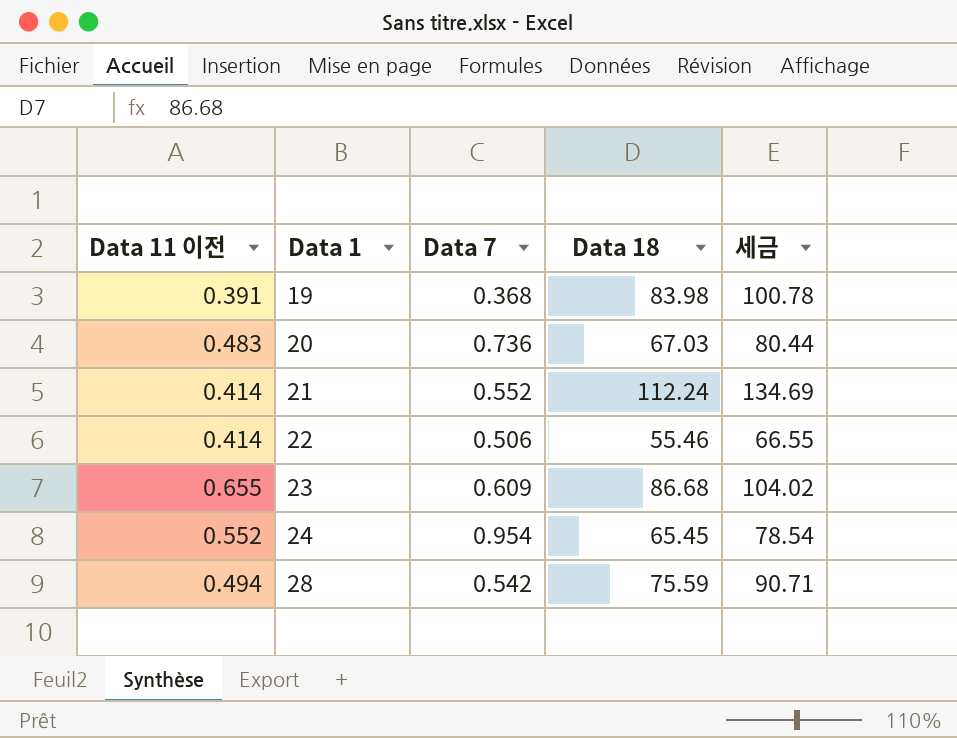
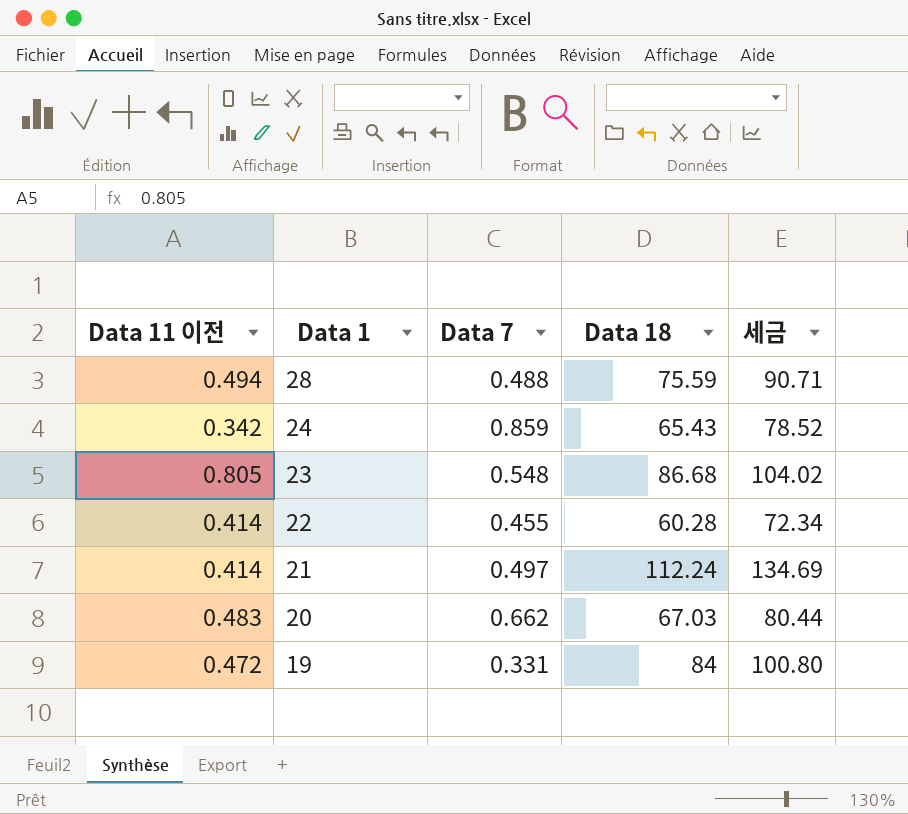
row order: Data 1 ascending -> Data 1 descending
28 | Data 7: 0.542 -> 0.488
24 | Data 11 이전: 0.552 -> 0.342
24 | Data 7: 0.954 -> 0.859
24 | Data 18: 65.45 -> 65.43
24 | 세금: 78.54 -> 78.52
23 | Data 11 이전: 0.655 -> 0.805
23 | Data 7: 0.609 -> 0.548
22 | Data 7: 0.506 -> 0.455
22 | Data 18: 55.46 -> 60.28
22 | 세금: 66.55 -> 72.34
21 | Data 7: 0.552 -> 0.497
20 | Data 7: 0.736 -> 0.662
19 | Data 11 이전: 0.391 -> 0.472
19 | Data 7: 0.368 -> 0.331
19 | Data 18: 83.98 -> 84
19 | 세금: 100.78 -> 100.80

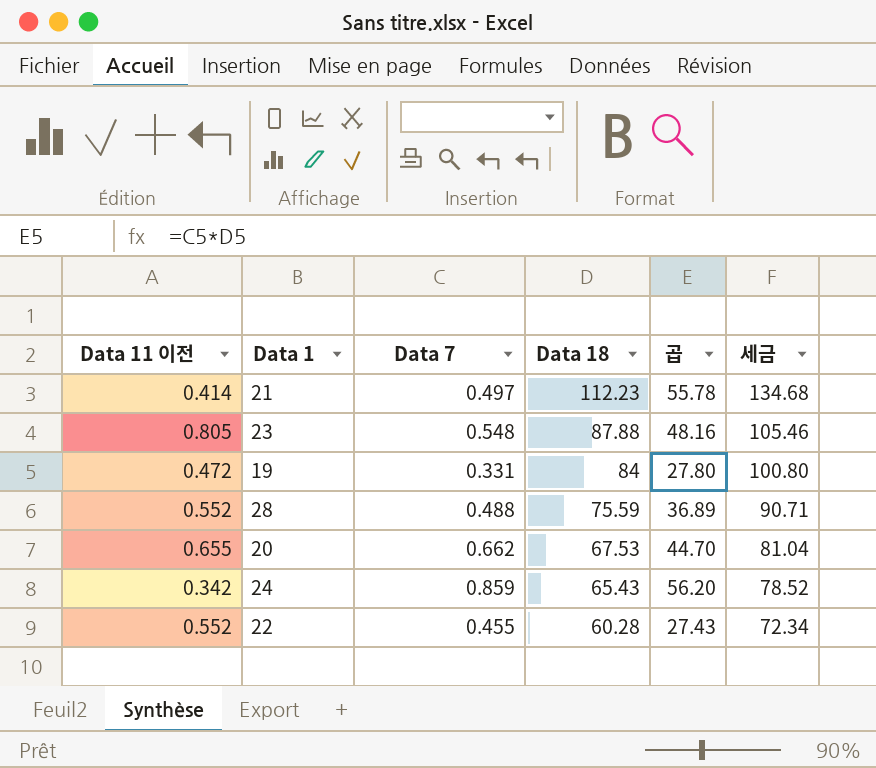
row order: Data 1 descending -> Data 18 descending
column 곱 | formula: none -> [Data 7] * [Data 18]
21 | Data 18: 112.24 -> 112.23
21 | 세금: 134.69 -> 134.68
23 | Data 18: 86.68 -> 87.88
23 | 세금: 104.02 -> 105.46
28 | Data 11 이전: 0.494 -> 0.552
20 | Data 11 이전: 0.483 -> 0.655
20 | Data 18: 67.03 -> 67.53
20 | 세금: 80.44 -> 81.04
22 | Data 11 이전: 0.414 -> 0.552

